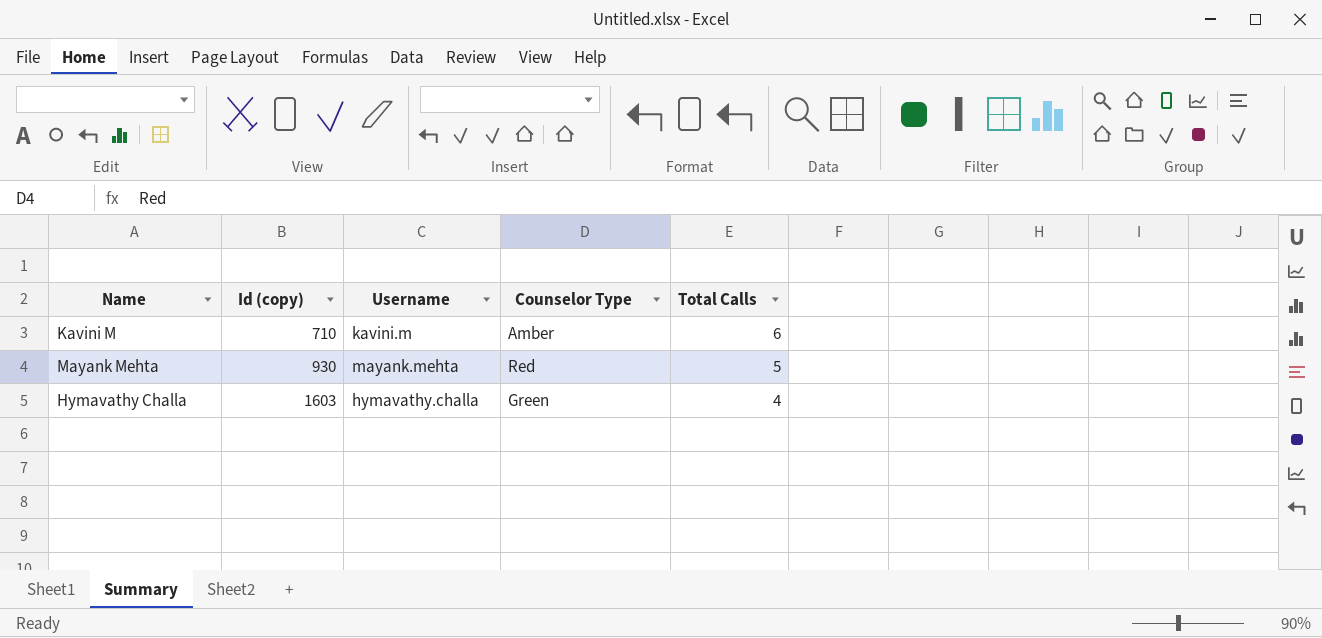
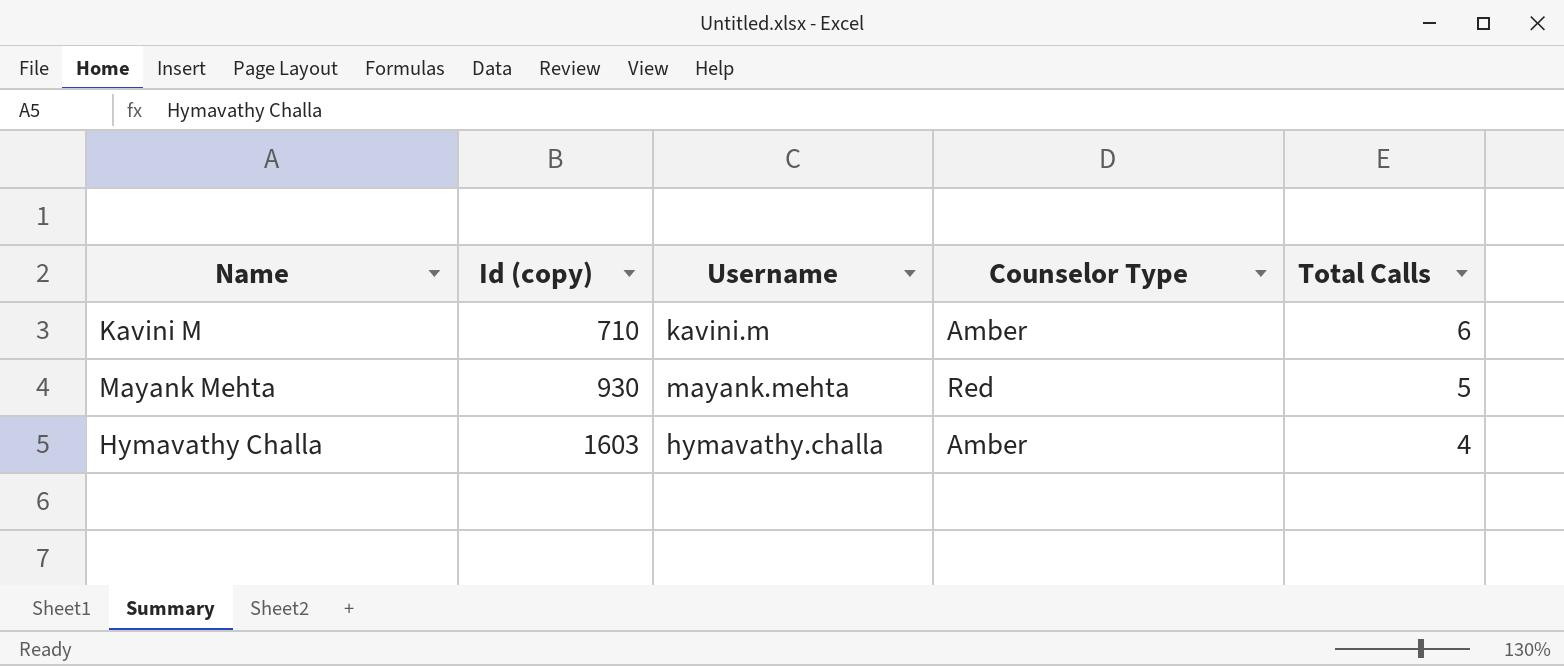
Hymavathy Challa | Counselor Type: Green -> Amber

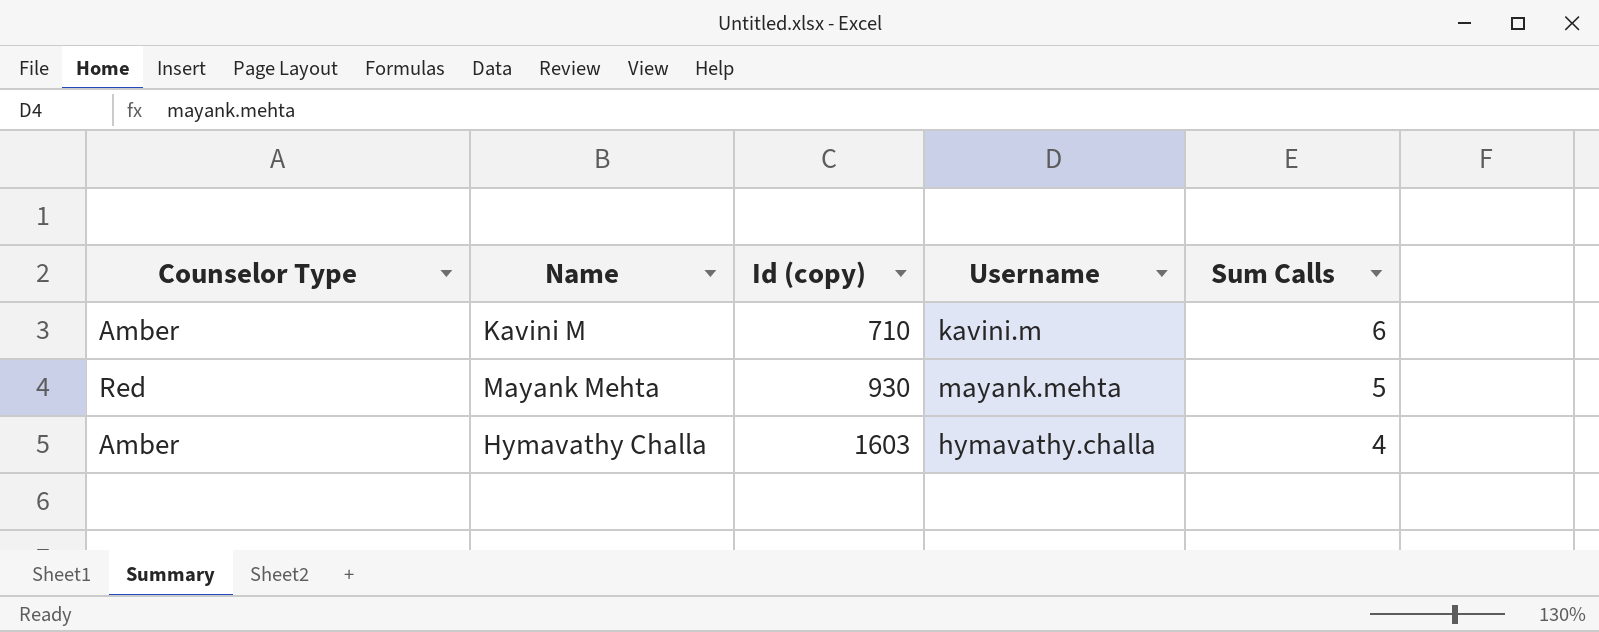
column Counselor Type | position: 4 -> 1
column name: Total Calls -> Sum Calls

